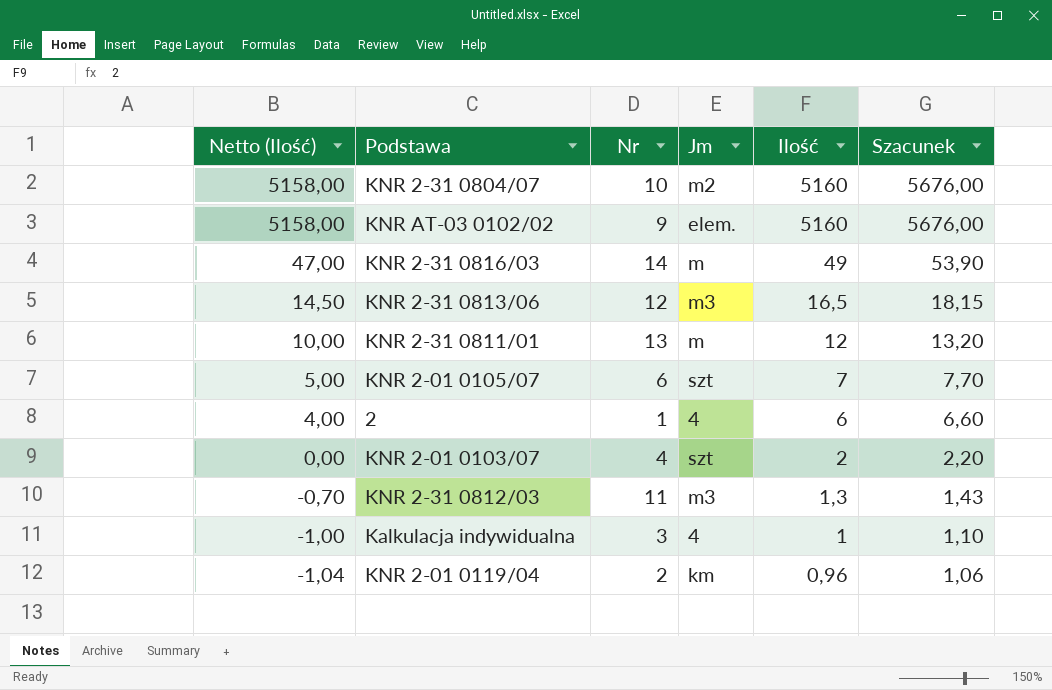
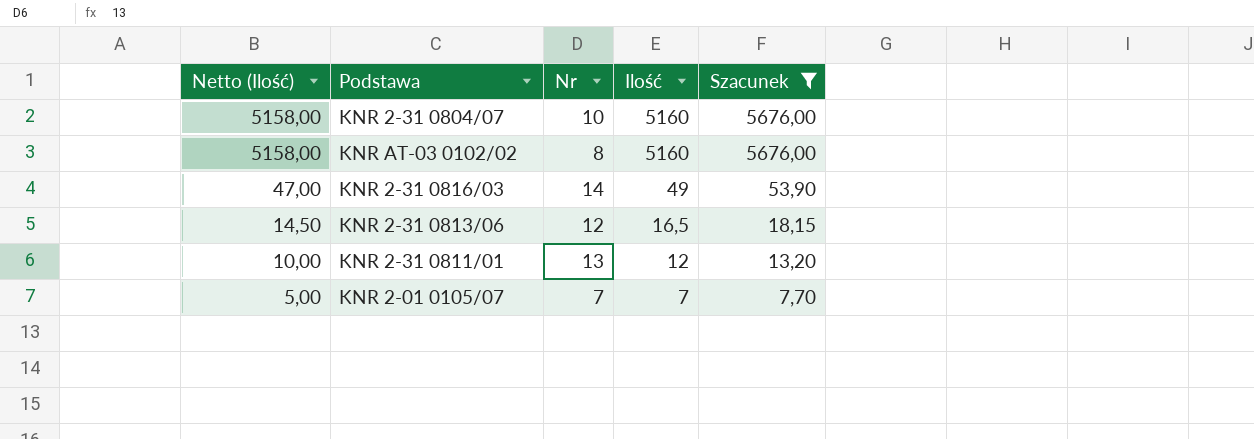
filter: none -> Szacunek >= 7,70
column Jm | position: 4 -> none
KNR AT-03 0102/02 | Nr: 9 -> 8
KNR 2-01 0105/07 | Nr: 6 -> 7

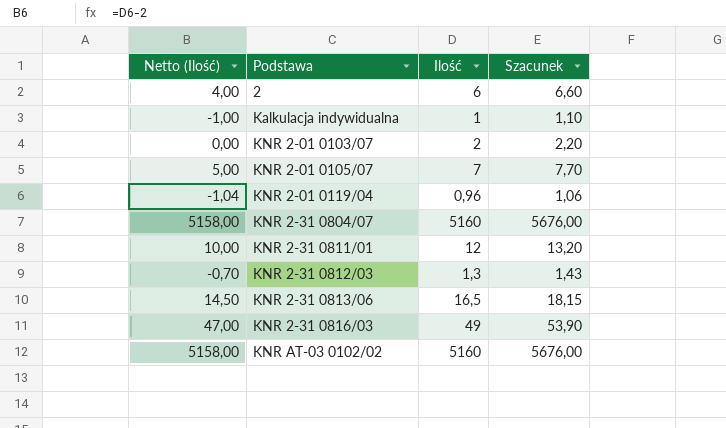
filter: Szacunek >= 7,70 -> none
row order: Netto (Ilość) descending -> Podstawa ascending
column Nr | position: 3 -> none

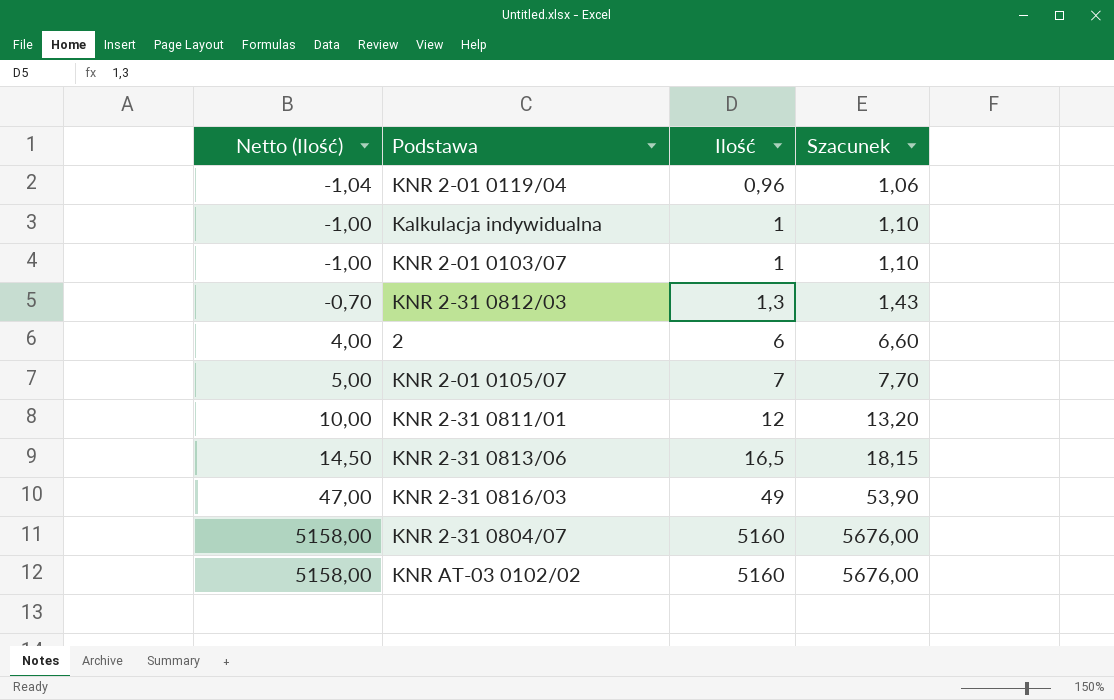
row order: Podstawa ascending -> Netto (Ilość) ascending
KNR 2-01 0103/07 | Netto (Ilość): 0,00 -> -1,00
KNR 2-01 0103/07 | Ilość: 2 -> 1
KNR 2-01 0103/07 | Szacunek: 2,20 -> 1,10

